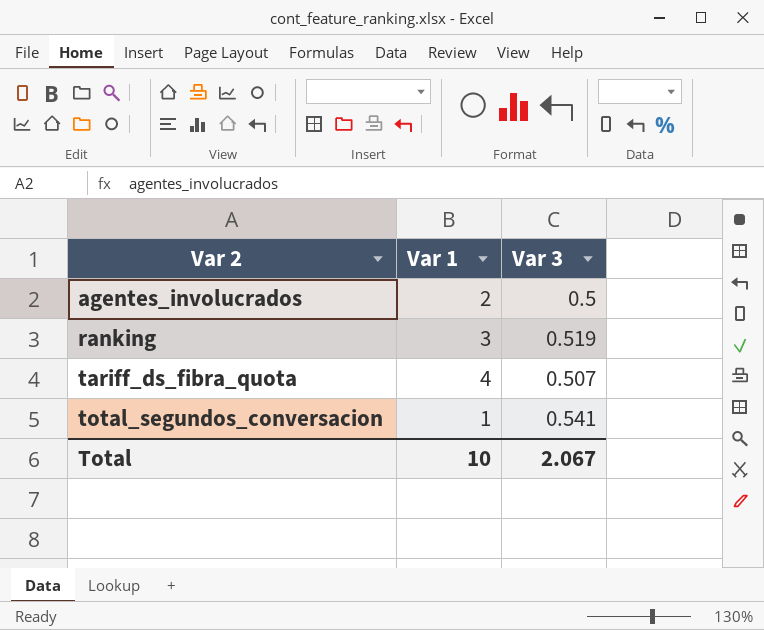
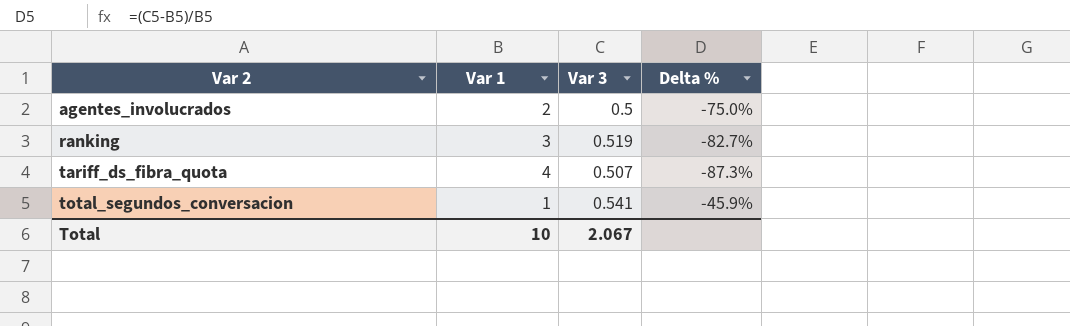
column Delta % | formula: none -> ([Var 3] - [Var 1]) / [Var 1]

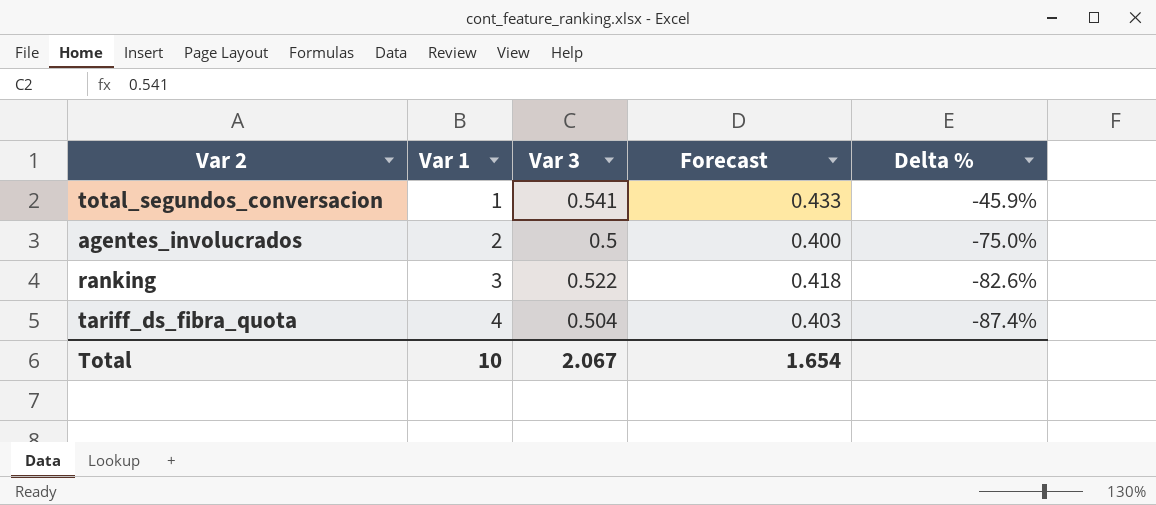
row order: Var 2 ascending -> Var 1 ascending
column Forecast | formula: none -> [Var 3] * 0.8
ranking | Var 3: 0.519 -> 0.522
ranking | Delta %: -82.7% -> -82.6%
tariff_ds_fibra_quota | Var 3: 0.507 -> 0.504
tariff_ds_fibra_quota | Delta %: -87.3% -> -87.4%

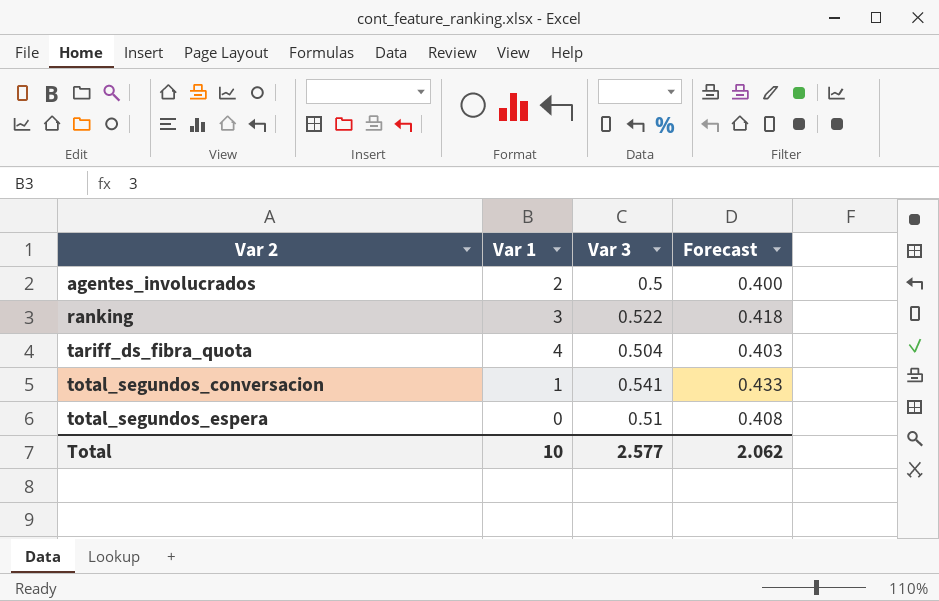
row order: Var 1 ascending -> Var 2 ascending
column Delta % | formula: ([Var 3] - [Var 1]) / [Var 1] -> none
row total_segundos_espera: none -> 0 | 0.51 | 0.408
Total | Var 3: 2.067 -> 2.577
Total | Forecast: 1.654 -> 2.062

